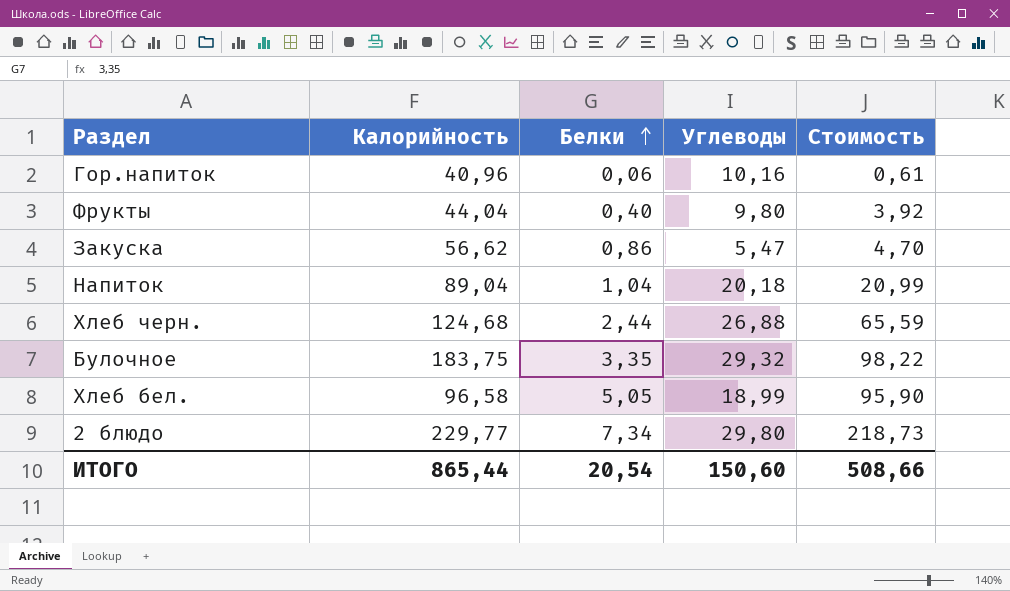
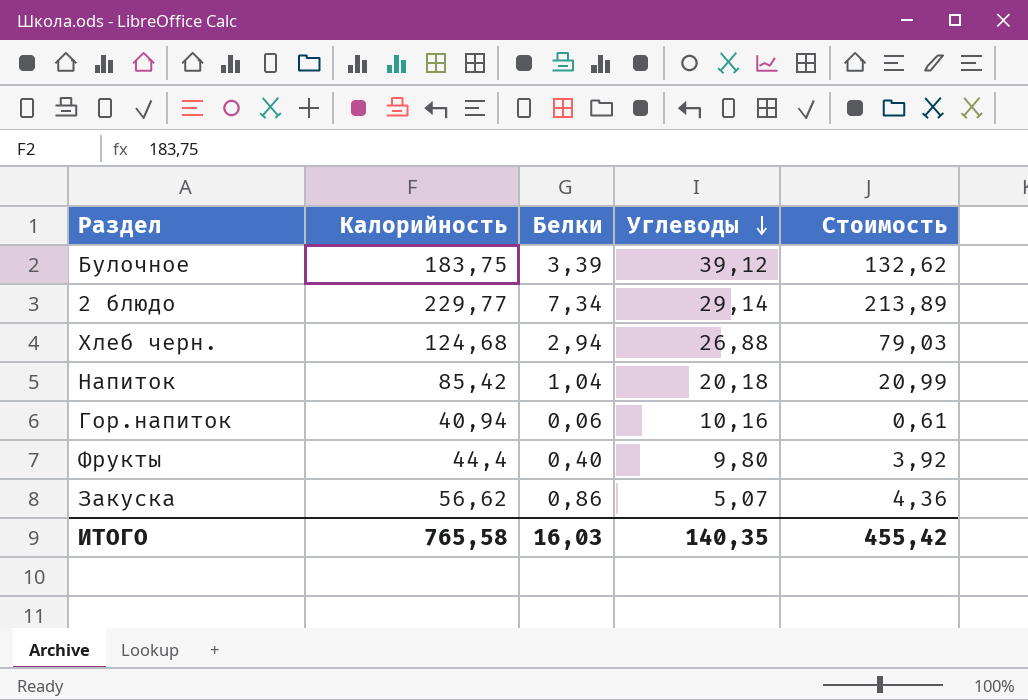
row order: Белки ascending -> Углеводы descending
row Хлеб бел.: 96,58 | 5,05 | 18,99 | 95,90 -> none
Булочное | Белки: 3,35 -> 3,39
Булочное | Углеводы: 29,32 -> 39,12
Булочное | Стоимость: 98,22 -> 132,62
2 блюдо | Углеводы: 29,80 -> 29,14
2 блюдо | Стоимость: 218,73 -> 213,89
Хлеб черн. | Белки: 2,44 -> 2,94
Хлеб черн. | Стоимость: 65,59 -> 79,03
Напиток | Калорийность: 89,04 -> 85,42
Гор.напиток | Калорийность: 40,96 -> 40,94
Фрукты | Калорийность: 44,04 -> 44,4
Закуска | Углеводы: 5,47 -> 5,07
Закуска | Стоимость: 4,70 -> 4,36
ИТОГО | Калорийность: 865,44 -> 765,58
ИТОГО | Белки: 20,54 -> 16,03
ИТОГО | Углеводы: 150,60 -> 140,35
ИТОГО | Стоимость: 508,66 -> 455,42

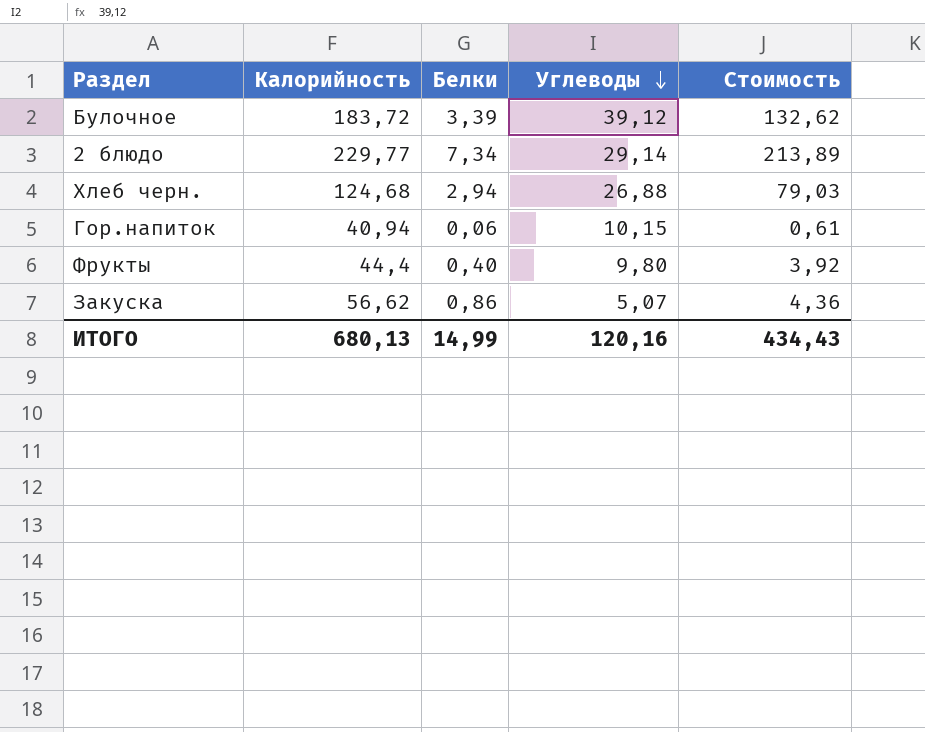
row Напиток: 85,42 | 1,04 | 20,18 | 20,99 -> none
Булочное | Калорийность: 183,75 -> 183,72
Гор.напиток | Углеводы: 10,16 -> 10,15
ИТОГО | Калорийность: 765,58 -> 680,13
ИТОГО | Белки: 16,03 -> 14,99
ИТОГО | Углеводы: 140,35 -> 120,16
ИТОГО | Стоимость: 455,42 -> 434,43

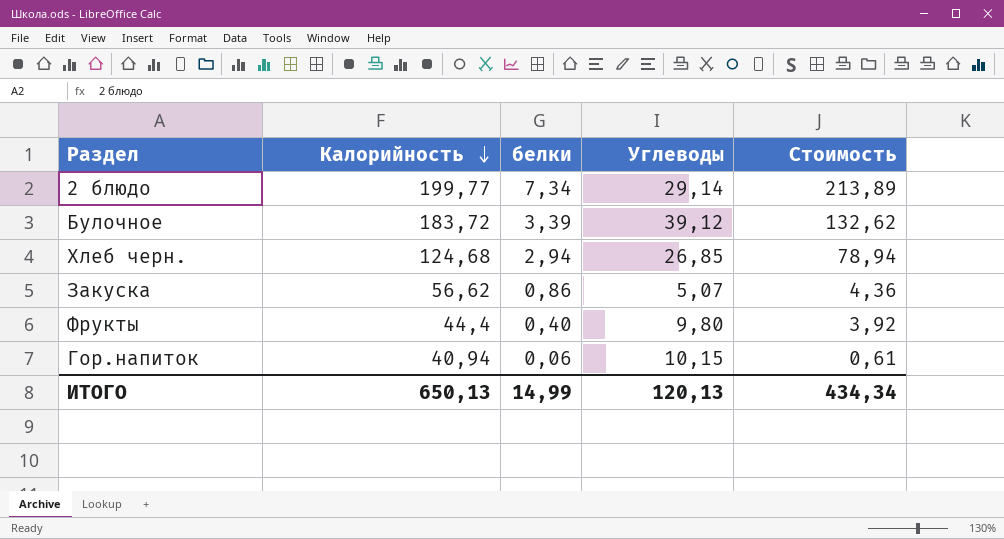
row order: Углеводы descending -> Калорийность descending
column name: Белки -> белки
2 блюдо | Калорийность: 229,77 -> 199,77
Хлеб черн. | Углеводы: 26,88 -> 26,85
Хлеб черн. | Стоимость: 79,03 -> 78,94
ИТОГО | Калорийность: 680,13 -> 650,13
ИТОГО | Углеводы: 120,16 -> 120,13
ИТОГО | Стоимость: 434,43 -> 434,34

